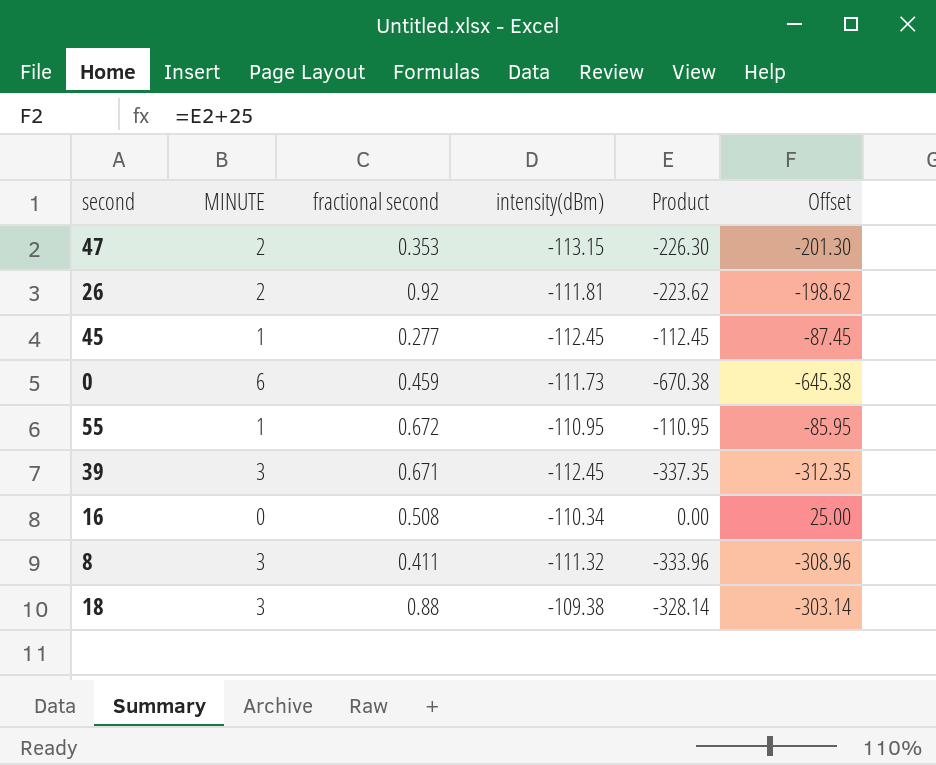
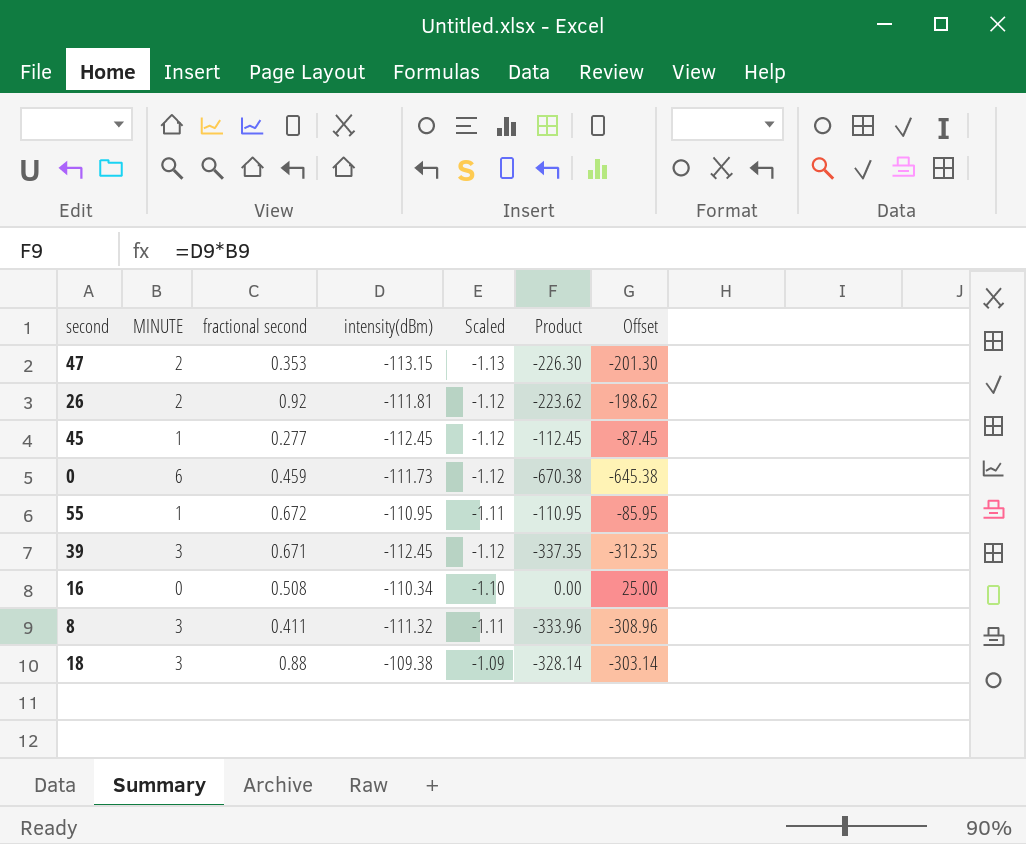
column Scaled | formula: none -> [intensity(dBm)] * 0.01

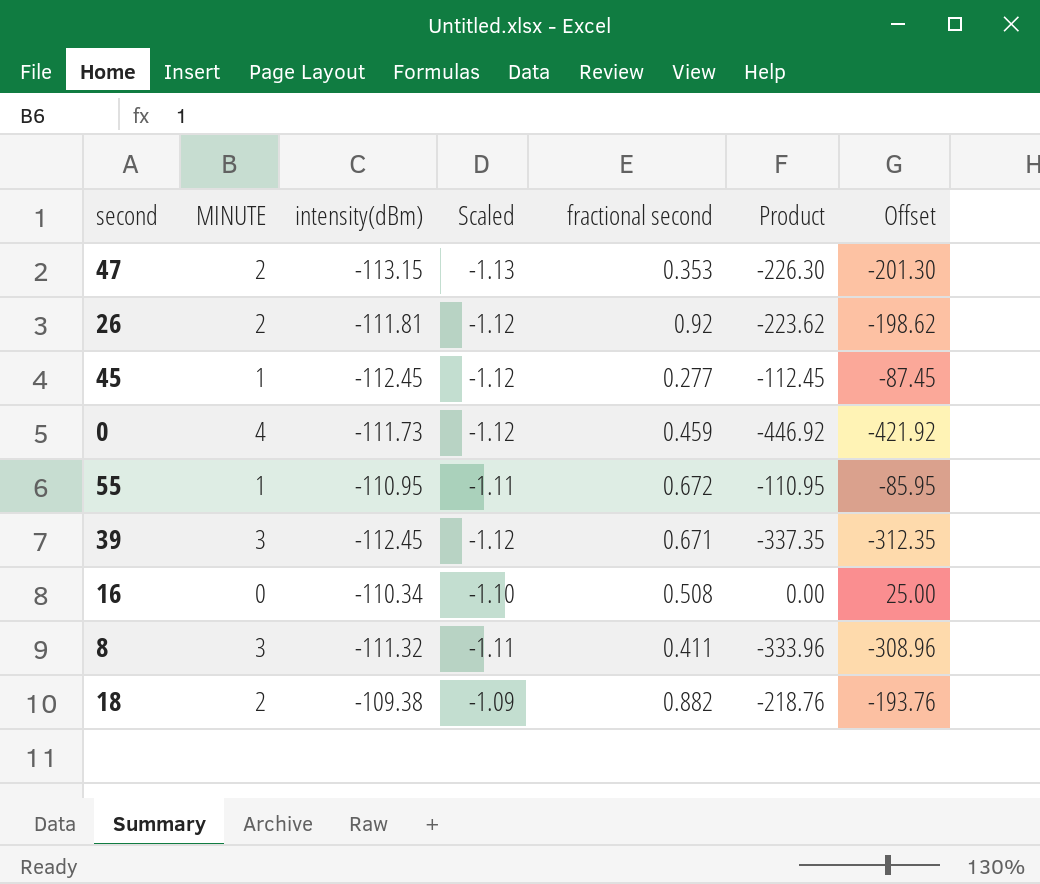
column fractional second | position: 3 -> 5
0 | MINUTE: 6 -> 4
0 | Product: -670.38 -> -446.92
0 | Offset: -645.38 -> -421.92
18 | MINUTE: 3 -> 2
18 | fractional second: 0.88 -> 0.882
18 | Product: -328.14 -> -218.76
18 | Offset: -303.14 -> -193.76

